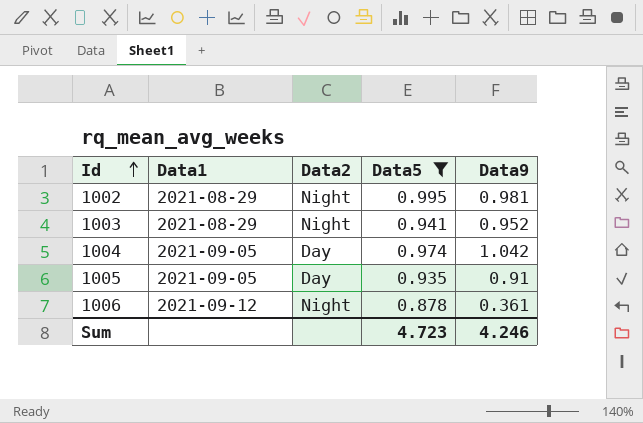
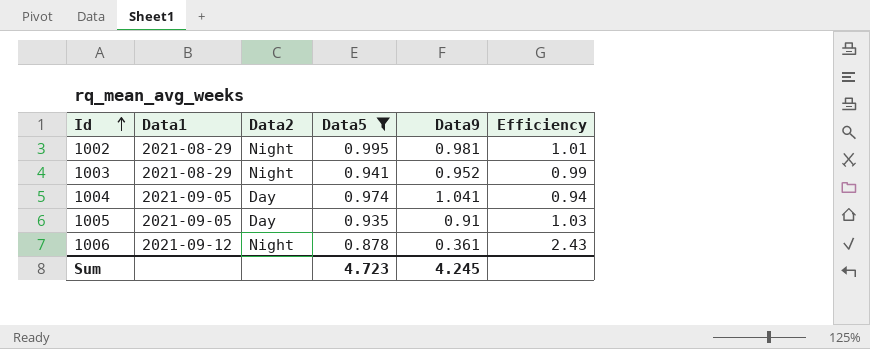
column Efficiency | formula: none -> [Data5] / [Data9]
1004 | Data9: 1.042 -> 1.041
Sum | Data9: 4.246 -> 4.245

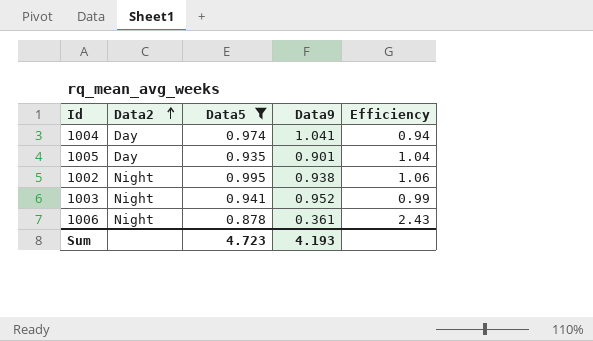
row order: Id ascending -> Data2 ascending
column Data1 | position: 2 -> none
1005 | Data9: 0.91 -> 0.901
1005 | Efficiency: 1.03 -> 1.04
1002 | Data9: 0.981 -> 0.938
1002 | Efficiency: 1.01 -> 1.06
Sum | Data9: 4.245 -> 4.193

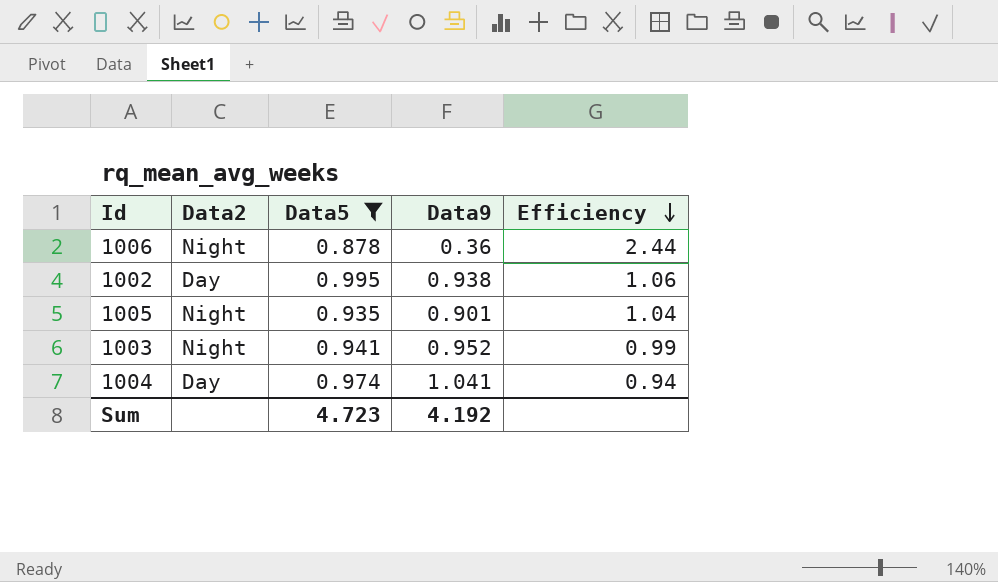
row order: Data2 ascending -> Efficiency descending
1006 | Data9: 0.361 -> 0.36
1006 | Efficiency: 2.43 -> 2.44
1002 | Data2: Night -> Day
1005 | Data2: Day -> Night
Sum | Data9: 4.193 -> 4.192

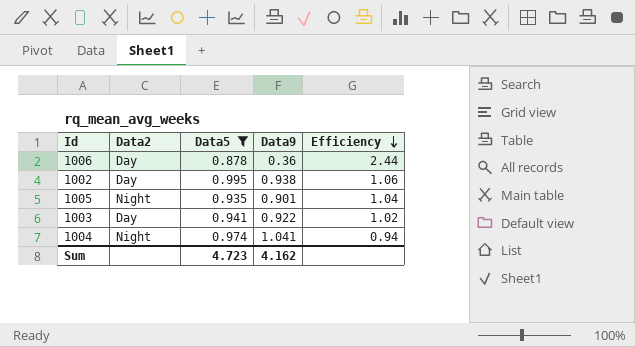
1006 | Data2: Night -> Day
1003 | Data2: Night -> Day
1003 | Data9: 0.952 -> 0.922
1003 | Efficiency: 0.99 -> 1.02
1004 | Data2: Day -> Night
Sum | Data9: 4.192 -> 4.162

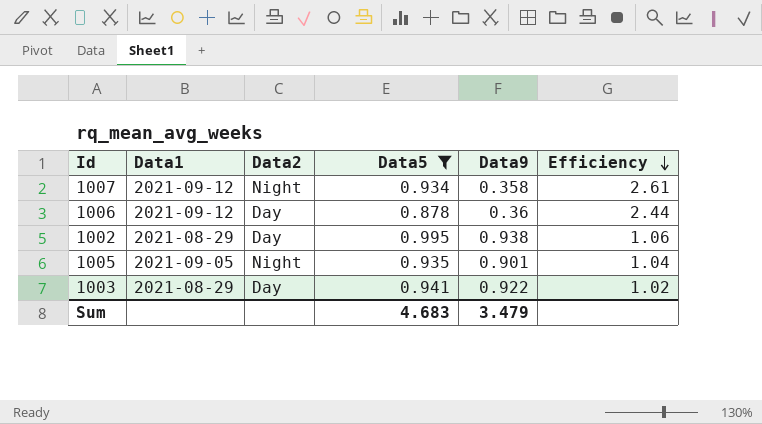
column Data1 | position: none -> 2
row 1004: Night | 0.974 | 1.041 | 0.94 -> none
row 1007: none -> 2021-09-12 | Night | 0.934 | 0.358 | 2.61
Sum | Data5: 4.723 -> 4.683
Sum | Data9: 4.162 -> 3.479

